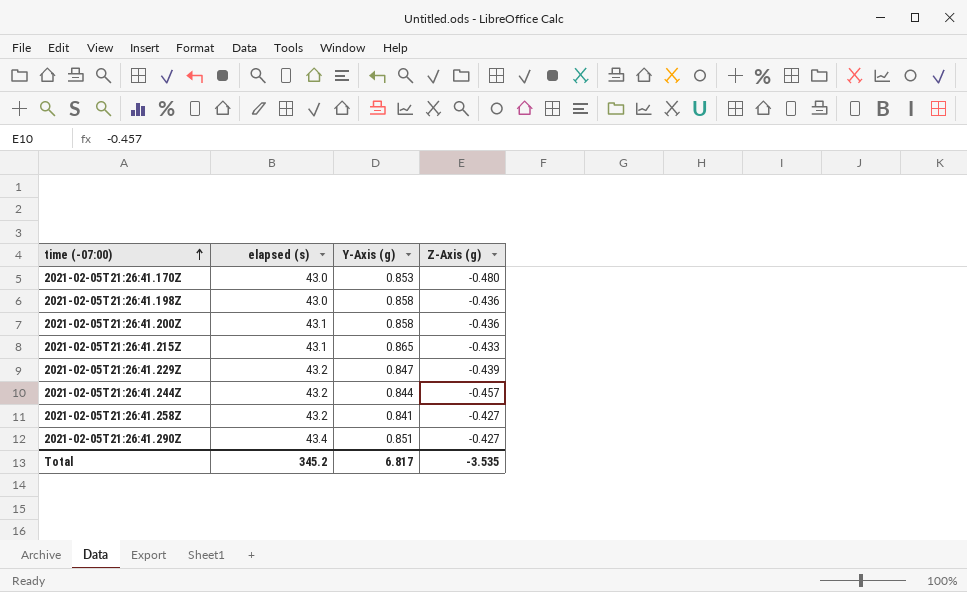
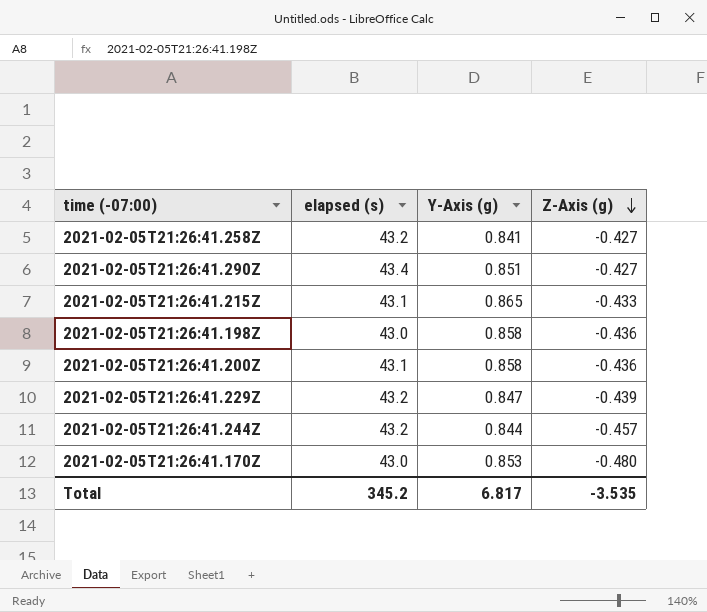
row order: time (-07:00) ascending -> Z-Axis (g) descending

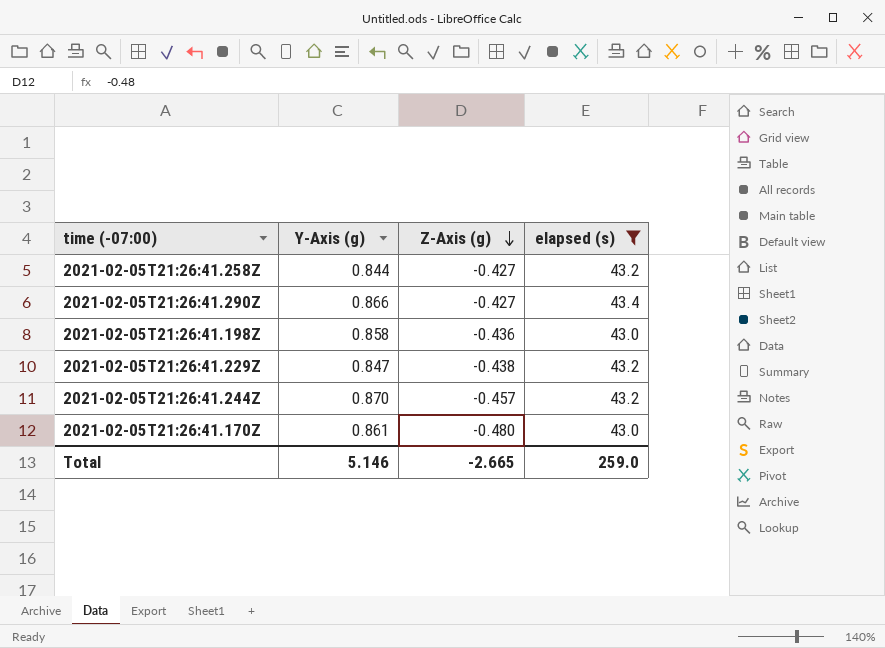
filter: none -> elapsed (s) != 43.1
column elapsed (s) | position: 2 -> 4
2021-02-05T21:26:41.258Z | Y-Axis (g): 0.841 -> 0.844
2021-02-05T21:26:41.290Z | Y-Axis (g): 0.851 -> 0.866
2021-02-05T21:26:41.229Z | Z-Axis (g): -0.439 -> -0.438
2021-02-05T21:26:41.244Z | Y-Axis (g): 0.844 -> 0.870
2021-02-05T21:26:41.170Z | Y-Axis (g): 0.853 -> 0.861
Total | Y-Axis (g): 6.817 -> 5.146
Total | Z-Axis (g): -3.535 -> -2.665
Total | elapsed (s): 345.2 -> 259.0

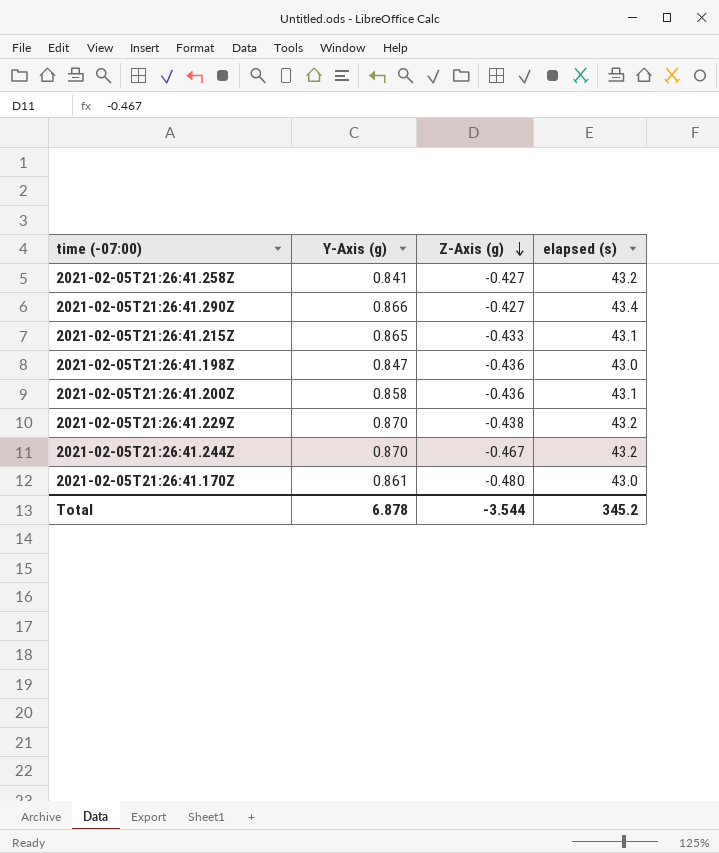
filter: elapsed (s) != 43.1 -> none
2021-02-05T21:26:41.258Z | Y-Axis (g): 0.844 -> 0.841
2021-02-05T21:26:41.198Z | Y-Axis (g): 0.858 -> 0.847
2021-02-05T21:26:41.229Z | Y-Axis (g): 0.847 -> 0.870
2021-02-05T21:26:41.244Z | Z-Axis (g): -0.457 -> -0.467
Total | Y-Axis (g): 5.146 -> 6.878
Total | Z-Axis (g): -2.665 -> -3.544
Total | elapsed (s): 259.0 -> 345.2

